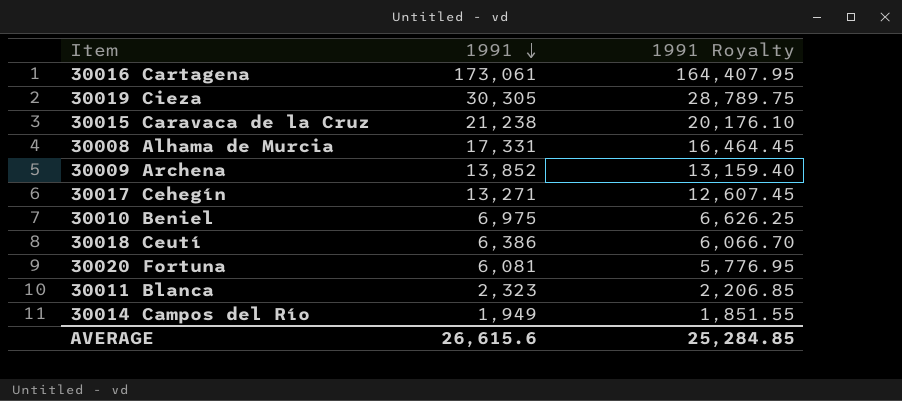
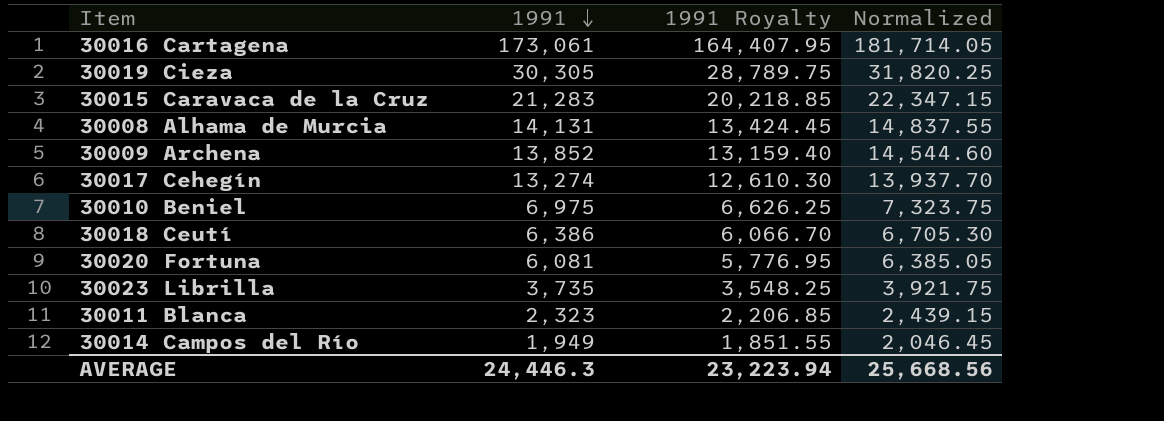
column Normalized | formula: none -> [1991] * 1.05
30015 Caravaca de la Cruz | 1991: 21,238 -> 21,283
30015 Caravaca de la Cruz | 1991 Royalty: 20,176.10 -> 20,218.85
30008 Alhama de Murcia | 1991: 17,331 -> 14,131
30008 Alhama de Murcia | 1991 Royalty: 16,464.45 -> 13,424.45
30017 Cehegín | 1991: 13,271 -> 13,274
30017 Cehegín | 1991 Royalty: 12,607.45 -> 12,610.30
row 30023 Librilla: none -> 3,735 | 3,548.25 | 3,921.75
AVERAGE | 1991: 26,615.6 -> 24,446.3
AVERAGE | 1991 Royalty: 25,284.85 -> 23,223.94

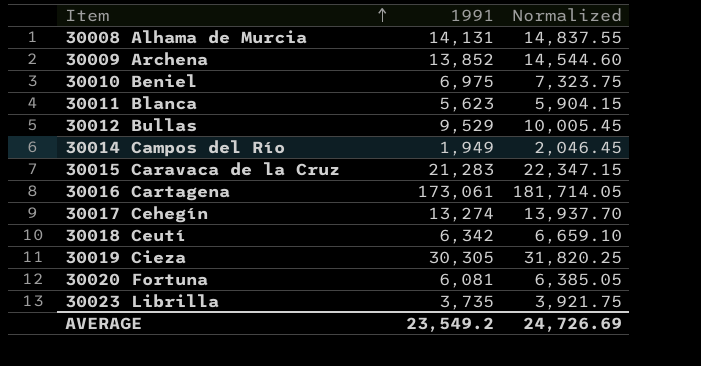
row order: 1991 descending -> Item ascending
column 1991 Royalty | formula: [1991] * 0.95 -> none
30011 Blanca | 1991: 2,323 -> 5,623
30011 Blanca | Normalized: 2,439.15 -> 5,904.15
row 30012 Bullas: none -> 9,529 | 10,005.45
30018 Ceutí | 1991: 6,386 -> 6,342
30018 Ceutí | Normalized: 6,705.30 -> 6,659.10
AVERAGE | 1991: 24,446.3 -> 23,549.2
AVERAGE | Normalized: 25,668.56 -> 24,726.69

